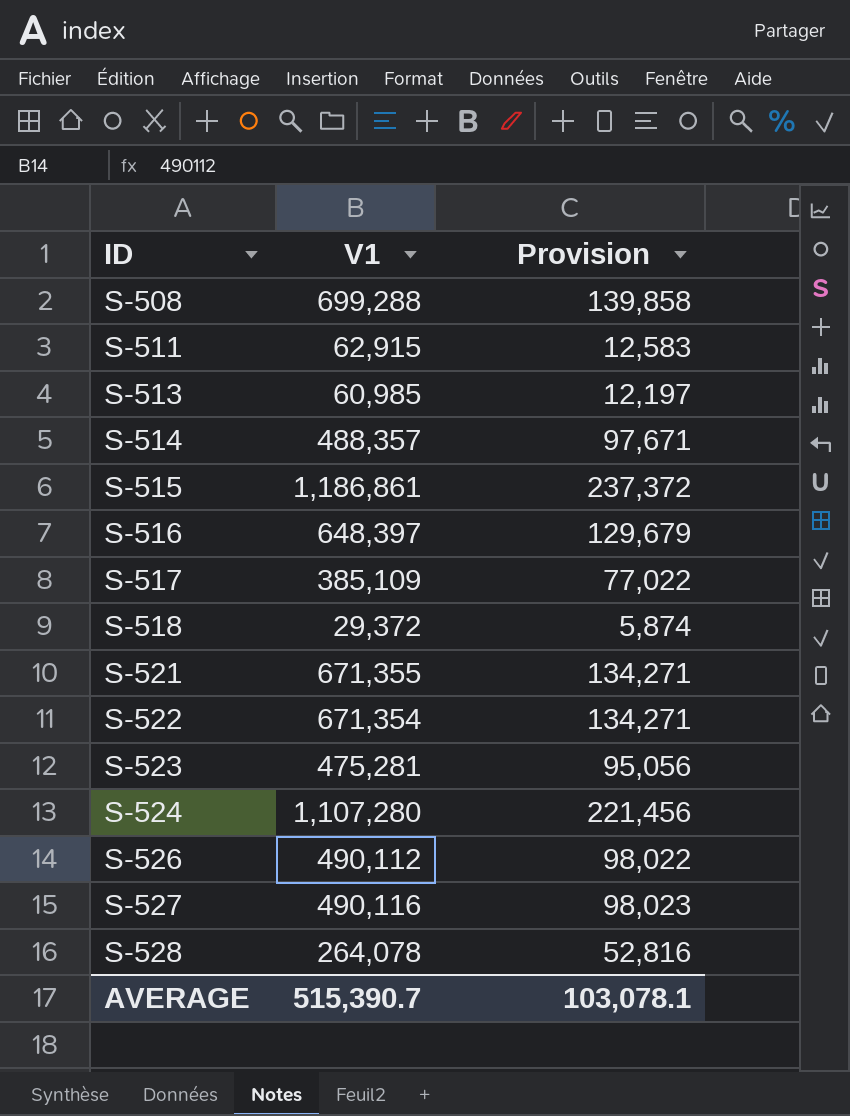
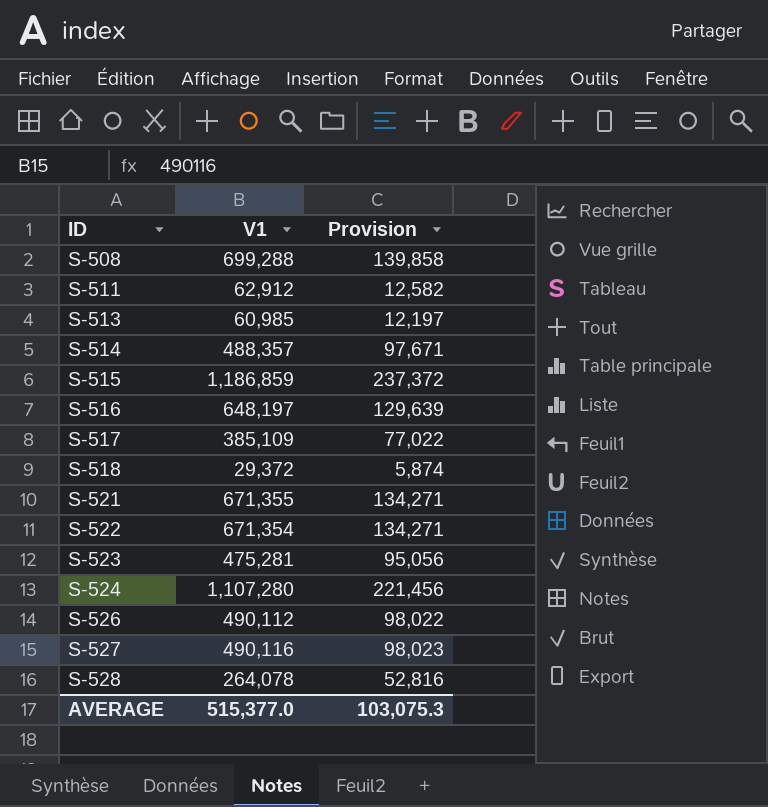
S-511 | V1: 62,915 -> 62,912
S-511 | Provision: 12,583 -> 12,582
S-515 | V1: 1,186,861 -> 1,186,859
S-516 | V1: 648,397 -> 648,197
S-516 | Provision: 129,679 -> 129,639
AVERAGE | V1: 515,390.7 -> 515,377.0
AVERAGE | Provision: 103,078.1 -> 103,075.3

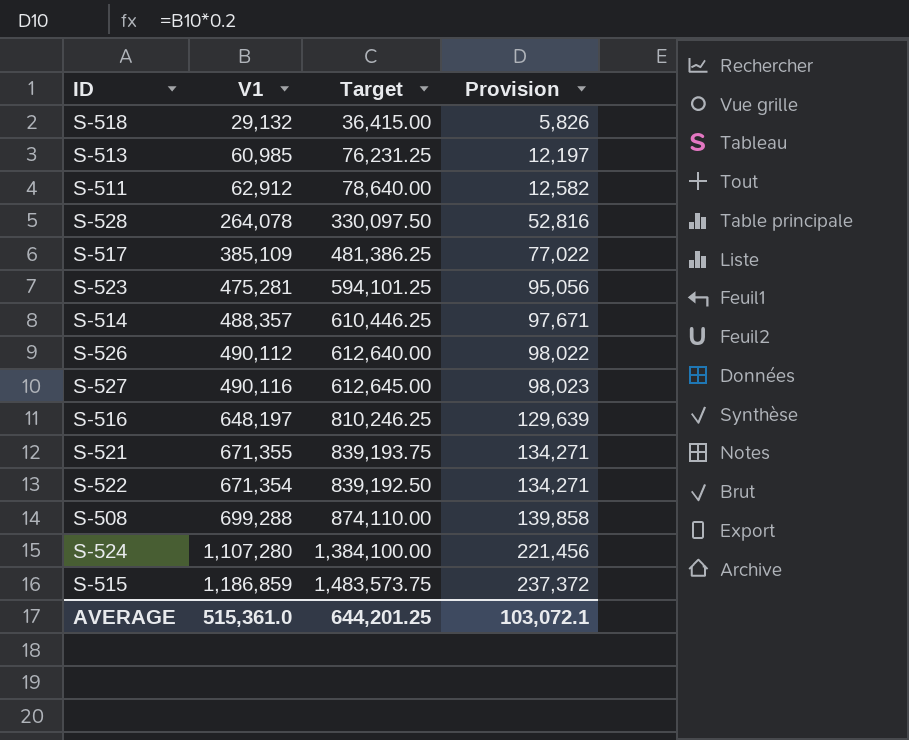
row order: ID ascending -> Provision ascending
column Target | formula: none -> [V1] * 1.25
S-518 | V1: 29,372 -> 29,132
S-518 | Provision: 5,874 -> 5,826
AVERAGE | V1: 515,377.0 -> 515,361.0
AVERAGE | Provision: 103,075.3 -> 103,072.1

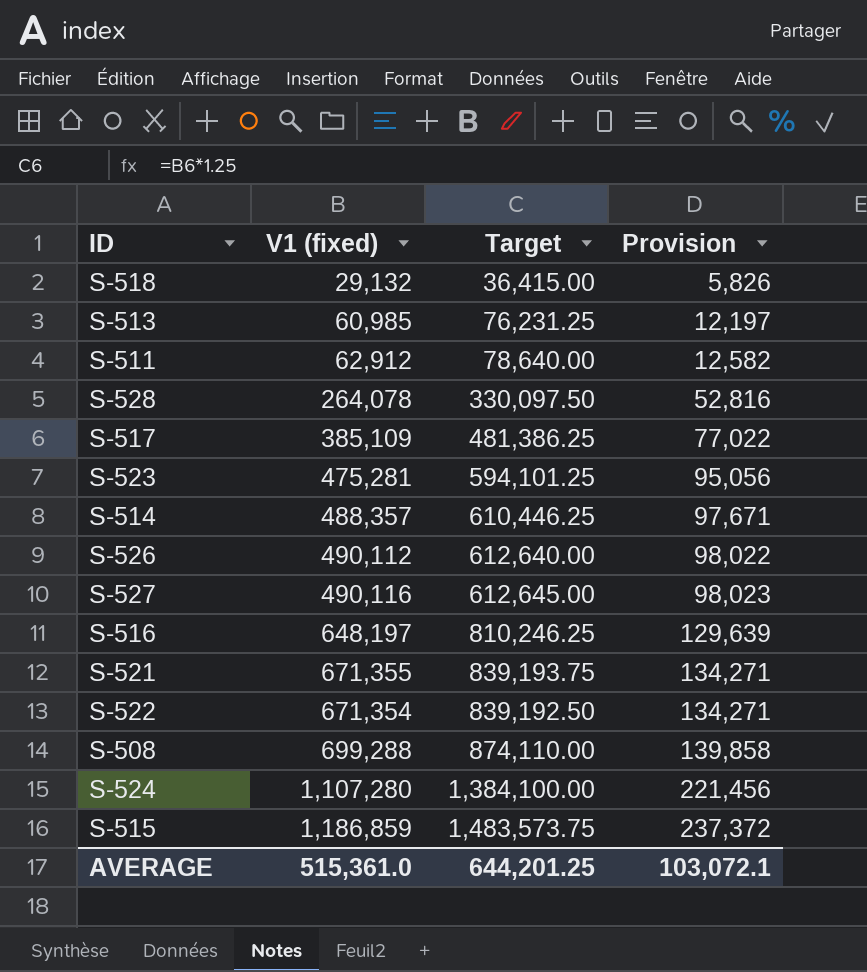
column name: V1 -> V1 (fixed)

